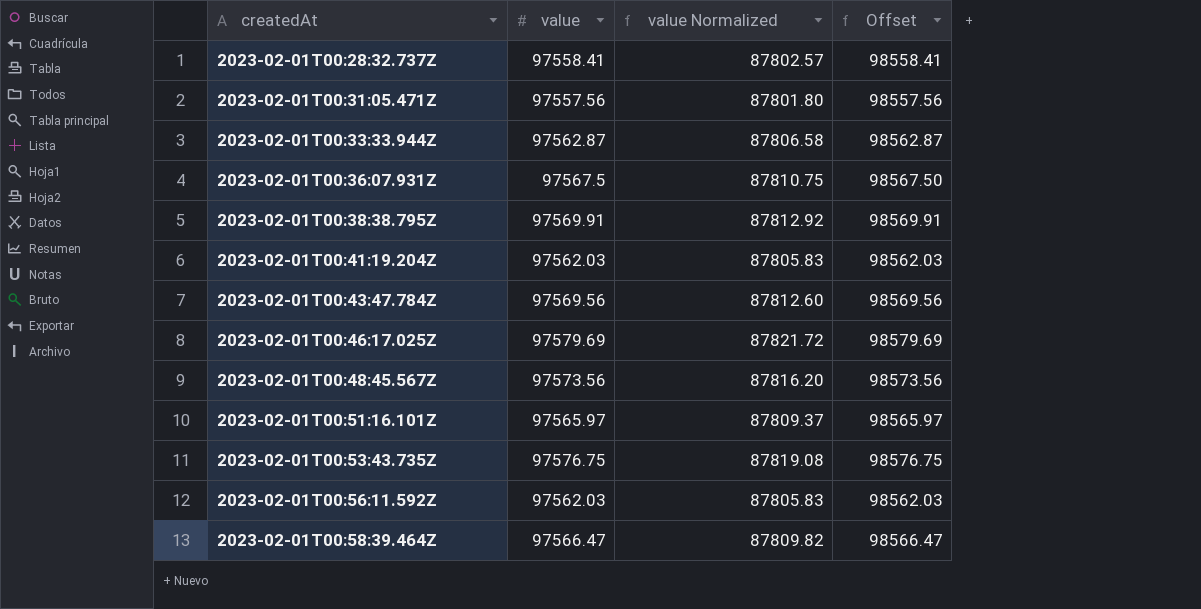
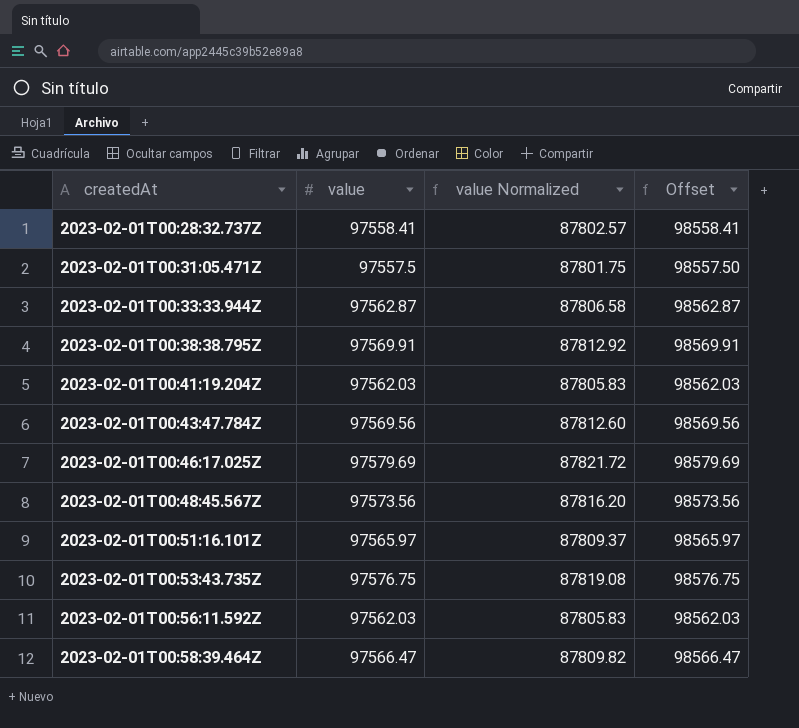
row 2023-02-01T00:36:07.931Z: 97567.5 | 87810.75 | 98567.50 -> none
2023-02-01T00:31:05.471Z | value: 97557.56 -> 97557.5
2023-02-01T00:31:05.471Z | value Normalized: 87801.80 -> 87801.75
2023-02-01T00:31:05.471Z | Offset: 98557.56 -> 98557.50

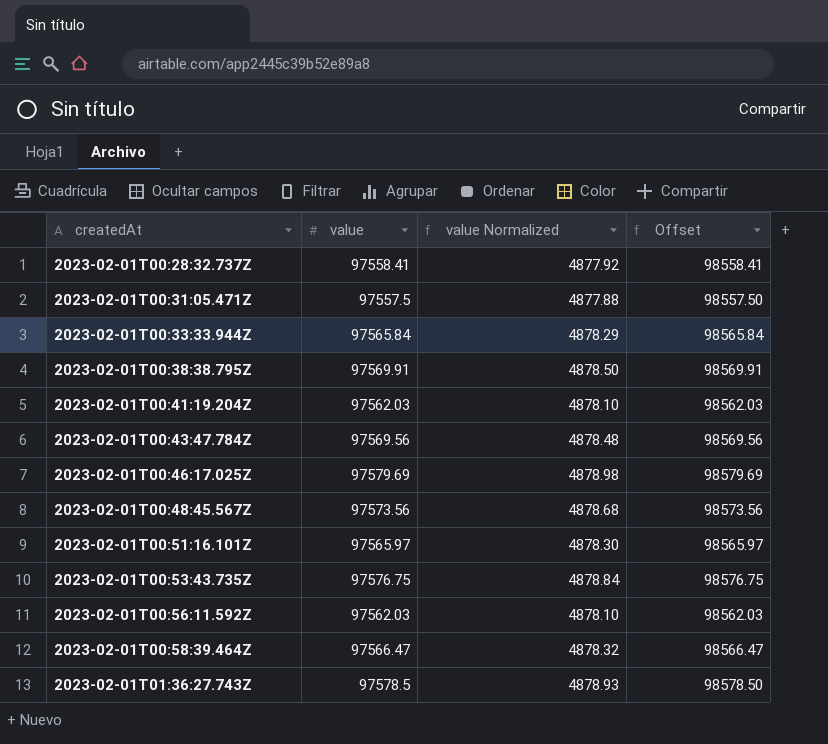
column value Normalized | formula: [value] * 0.9 -> [value] * 0.05
2023-02-01T00:33:33.944Z | value: 97562.87 -> 97565.84
2023-02-01T00:33:33.944Z | Offset: 98562.87 -> 98565.84
row 2023-02-01T01:36:27.743Z: none -> 97578.5 | 4878.93 | 98578.50

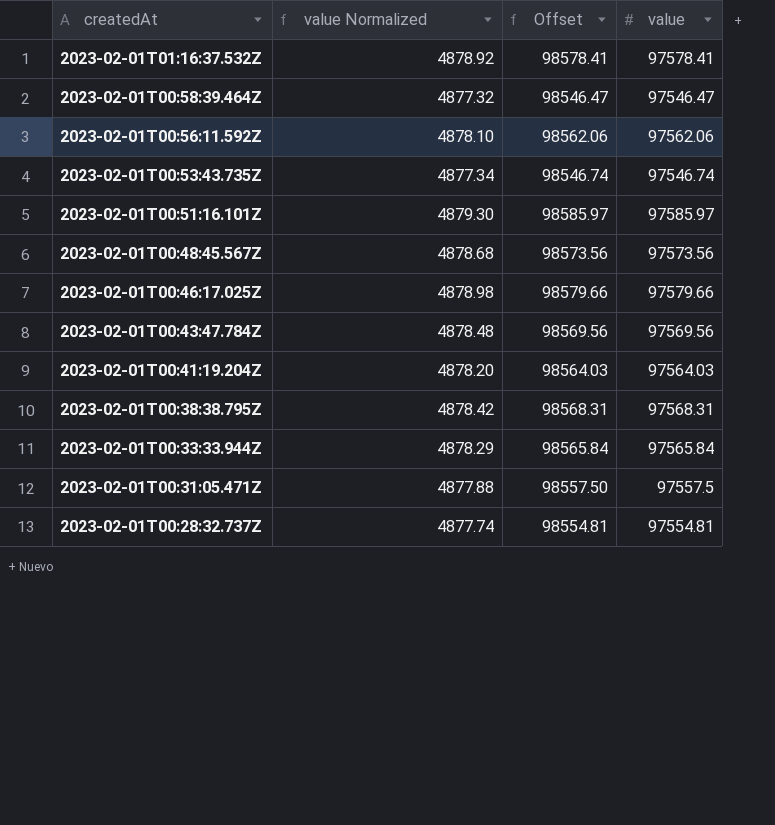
row order: createdAt ascending -> createdAt descending
column value | position: 2 -> 4
row 2023-02-01T01:36:27.743Z: 97578.5 | 4878.93 | 98578.50 -> none
row 2023-02-01T01:16:37.532Z: none -> 4878.92 | 98578.41 | 97578.41
2023-02-01T00:58:39.464Z | value Normalized: 4878.32 -> 4877.32
2023-02-01T00:58:39.464Z | Offset: 98566.47 -> 98546.47
2023-02-01T00:58:39.464Z | value: 97566.47 -> 97546.47
2023-02-01T00:56:11.592Z | Offset: 98562.03 -> 98562.06
2023-02-01T00:56:11.592Z | value: 97562.03 -> 97562.06
2023-02-01T00:53:43.735Z | value Normalized: 4878.84 -> 4877.34
2023-02-01T00:53:43.735Z | Offset: 98576.75 -> 98546.74
2023-02-01T00:53:43.735Z | value: 97576.75 -> 97546.74
2023-02-01T00:51:16.101Z | value Normalized: 4878.30 -> 4879.30
2023-02-01T00:51:16.101Z | Offset: 98565.97 -> 98585.97
2023-02-01T00:51:16.101Z | value: 97565.97 -> 97585.97
2023-02-01T00:46:17.025Z | Offset: 98579.69 -> 98579.66
2023-02-01T00:46:17.025Z | value: 97579.69 -> 97579.66
2023-02-01T00:41:19.204Z | value Normalized: 4878.10 -> 4878.20
2023-02-01T00:41:19.204Z | Offset: 98562.03 -> 98564.03
2023-02-01T00:41:19.204Z | value: 97562.03 -> 97564.03
2023-02-01T00:38:38.795Z | value Normalized: 4878.50 -> 4878.42
2023-02-01T00:38:38.795Z | Offset: 98569.91 -> 98568.31
2023-02-01T00:38:38.795Z | value: 97569.91 -> 97568.31
2023-02-01T00:28:32.737Z | value Normalized: 4877.92 -> 4877.74
2023-02-01T00:28:32.737Z | Offset: 98558.41 -> 98554.81
2023-02-01T00:28:32.737Z | value: 97558.41 -> 97554.81

